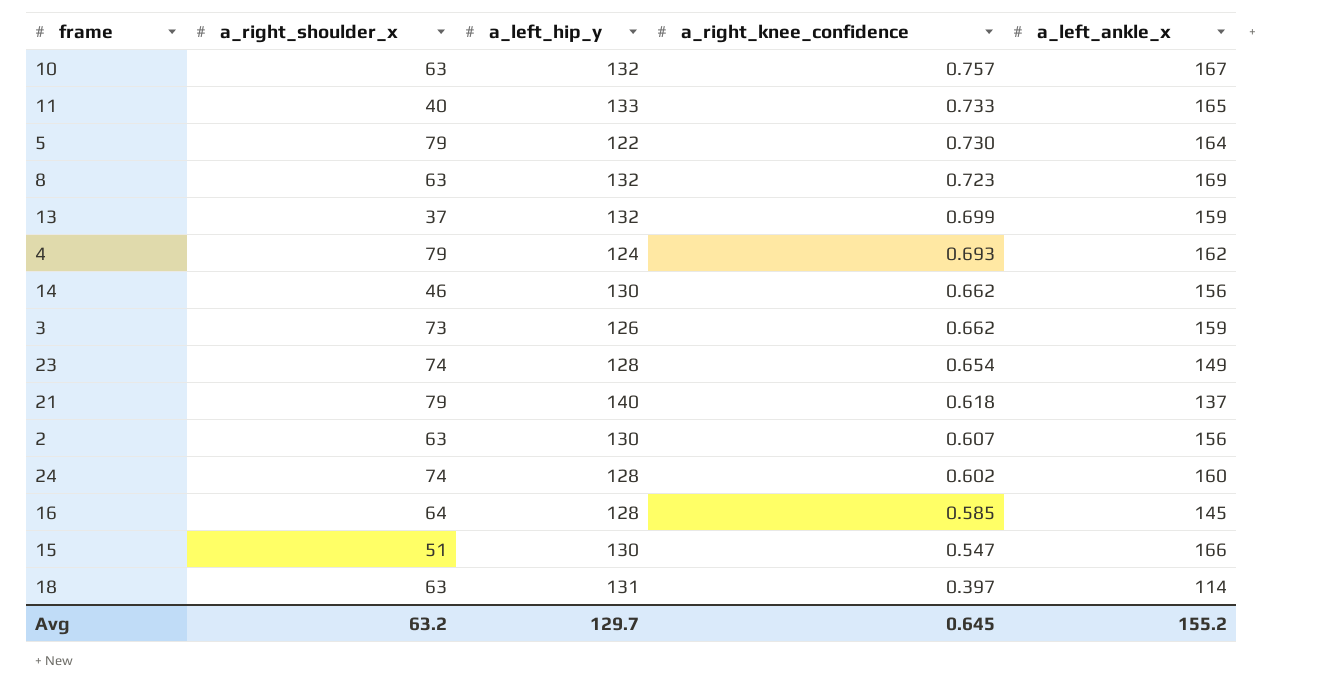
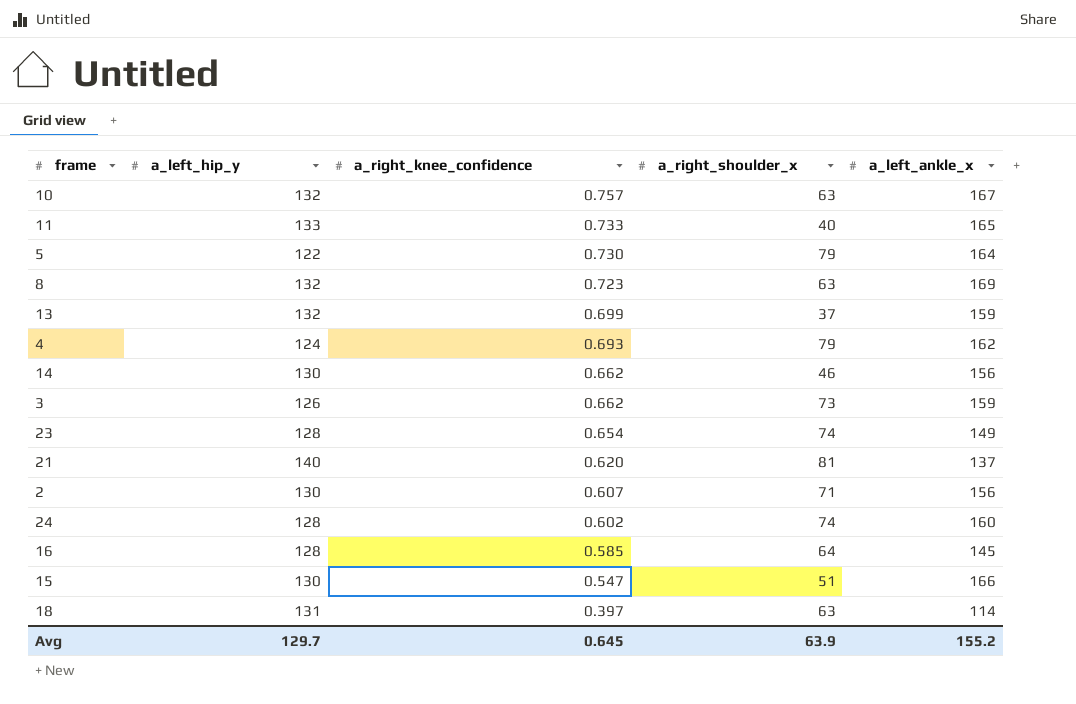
column a_right_shoulder_x | position: 2 -> 4
21 | a_right_knee_confidence: 0.618 -> 0.620
21 | a_right_shoulder_x: 79 -> 81
2 | a_right_shoulder_x: 63 -> 71
Avg | a_right_shoulder_x: 63.2 -> 63.9

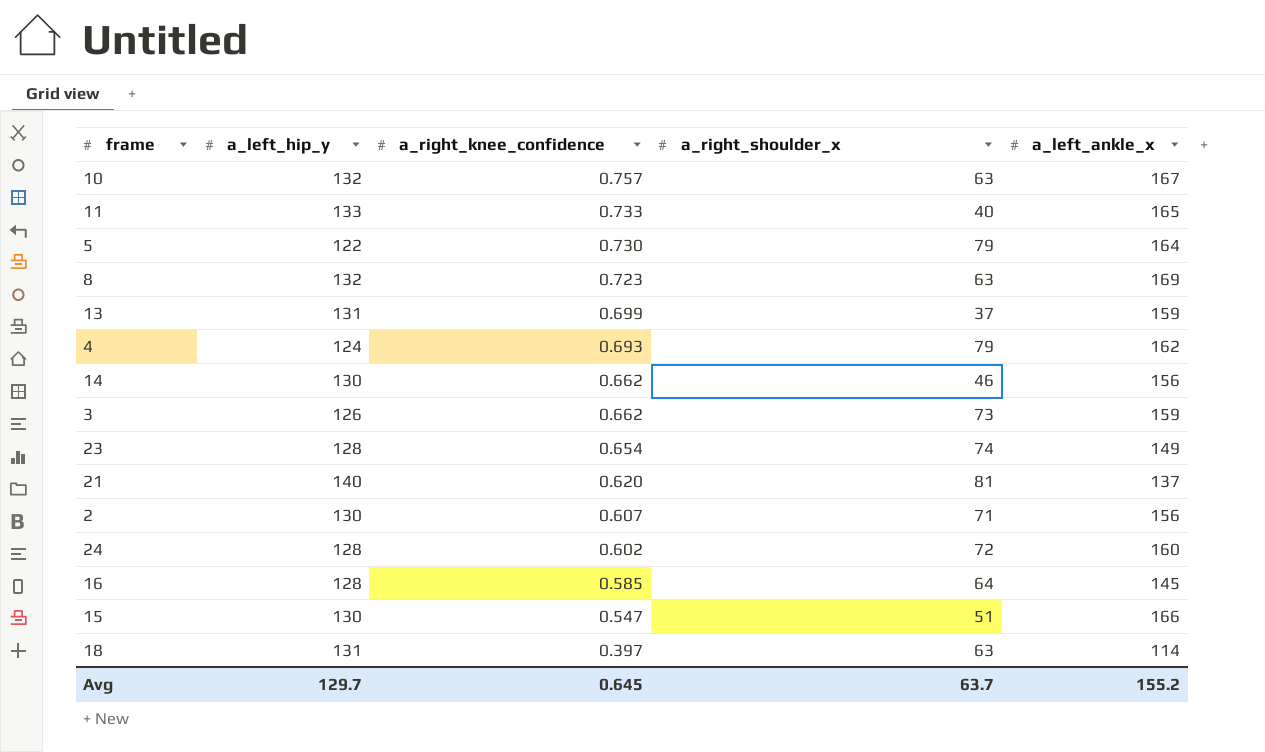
13 | a_left_hip_y: 132 -> 131
24 | a_right_shoulder_x: 74 -> 72
Avg | a_right_shoulder_x: 63.9 -> 63.7

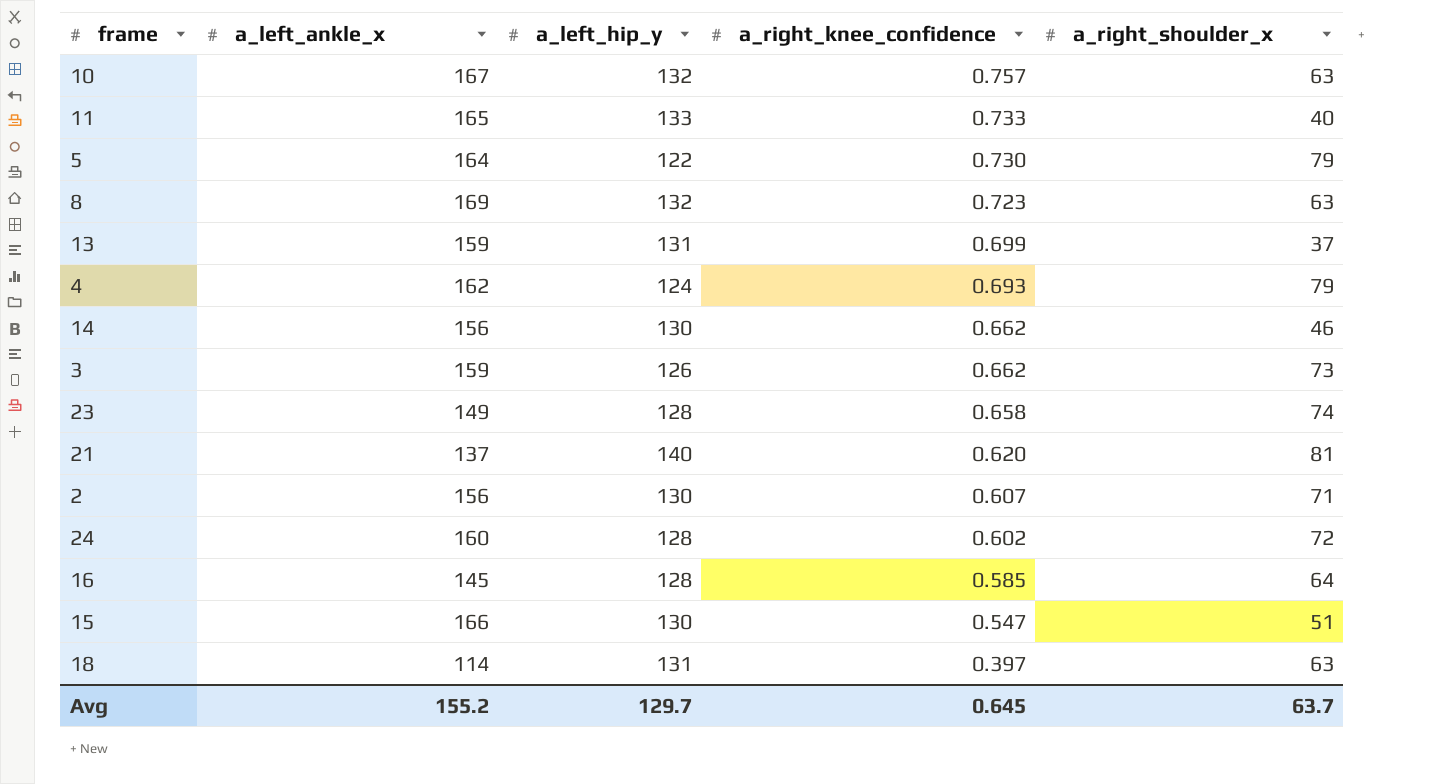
column a_left_ankle_x | position: 5 -> 2
23 | a_right_knee_confidence: 0.654 -> 0.658

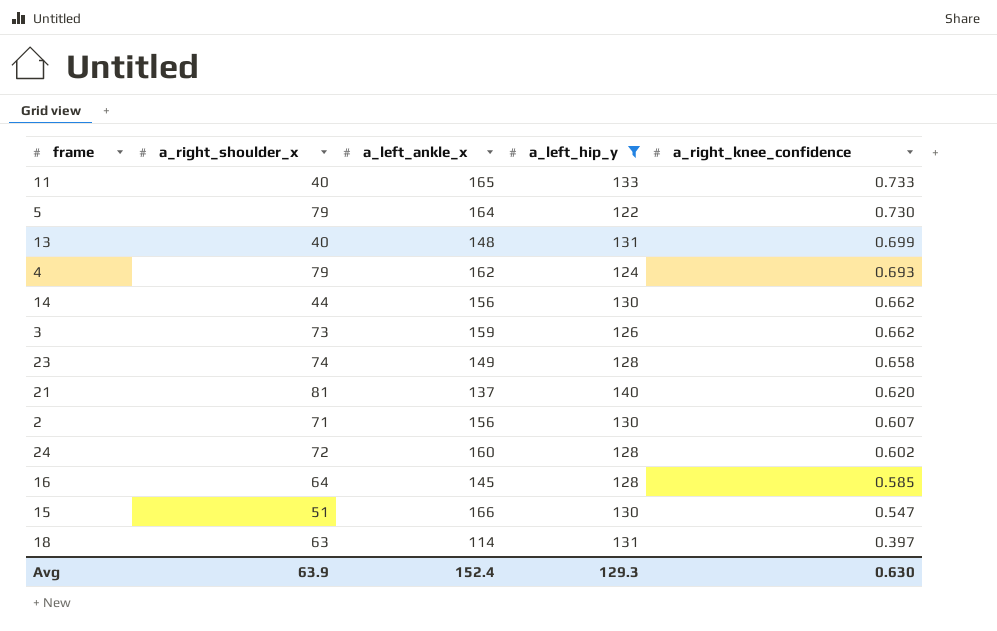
filter: none -> a_left_hip_y != 132
column a_right_shoulder_x | position: 5 -> 2
13 | a_right_shoulder_x: 37 -> 40
13 | a_left_ankle_x: 159 -> 148
14 | a_right_shoulder_x: 46 -> 44
Avg | a_right_shoulder_x: 63.7 -> 63.9
Avg | a_left_ankle_x: 155.2 -> 152.4
Avg | a_left_hip_y: 129.7 -> 129.3
Avg | a_right_knee_confidence: 0.645 -> 0.630

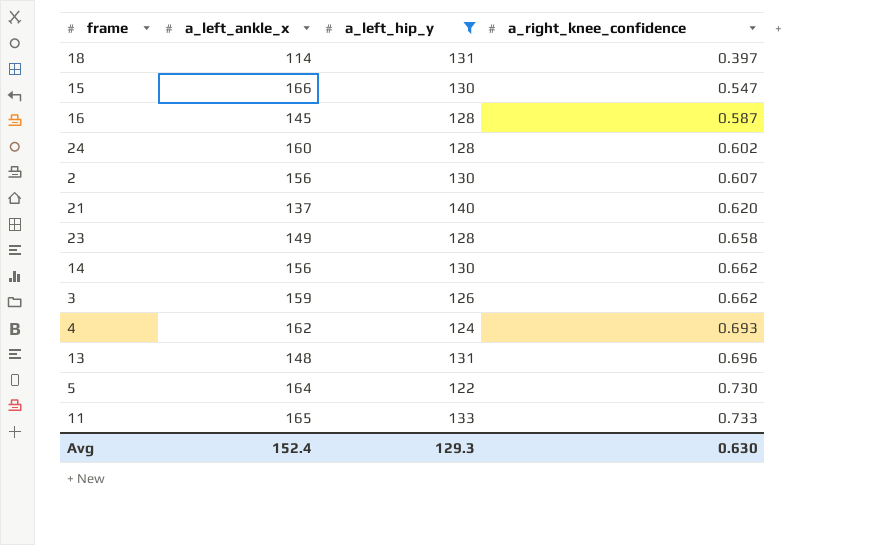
row order: a_right_knee_confidence descending -> a_right_knee_confidence ascending
column a_right_shoulder_x | position: 2 -> none
16 | a_right_knee_confidence: 0.585 -> 0.587
13 | a_right_knee_confidence: 0.699 -> 0.696

